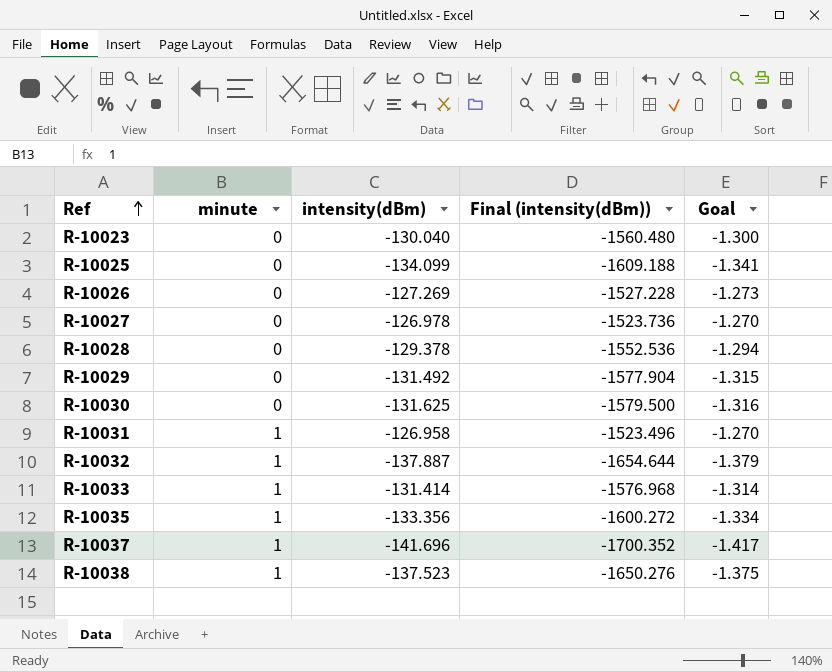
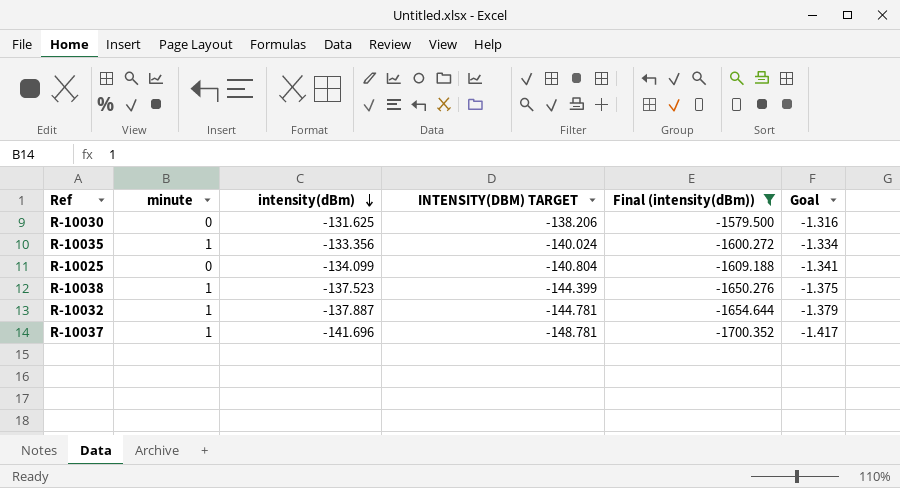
filter: none -> Final (intensity(dBm)) <= -1579.500
row order: Ref ascending -> intensity(dBm) descending
column INTENSITY(DBM) TARGET | formula: none -> [intensity(dBm)] * 1.05

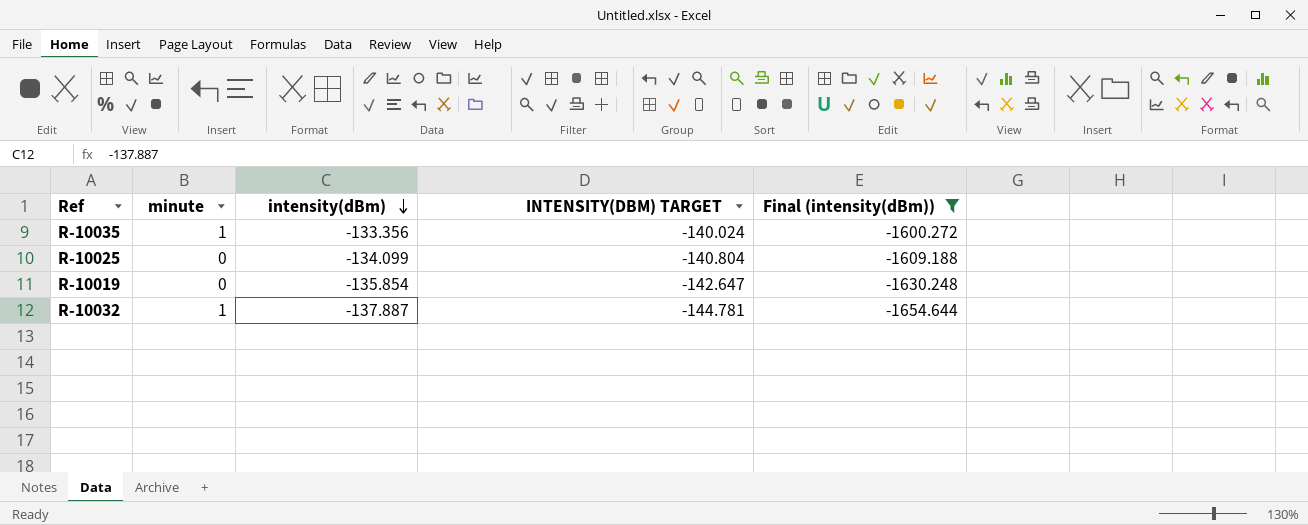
column Goal | formula: [intensity(dBm)] * 0.01 -> none
row R-10030: 0 | -131.625 | -138.206 | -1579.500 | -1.316 -> none
row R-10038: 1 | -137.523 | -144.399 | -1650.276 | -1.375 -> none
row R-10037: 1 | -141.696 | -148.781 | -1700.352 | -1.417 -> none
row R-10019: none -> 0 | -135.854 | -142.647 | -1630.248

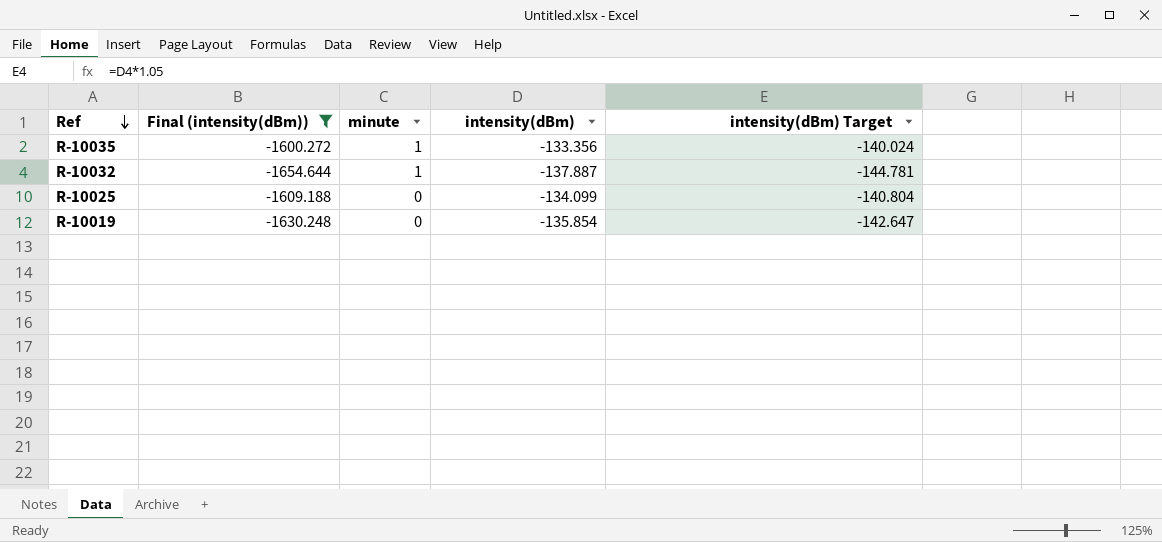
row order: intensity(dBm) descending -> Ref descending
column Final (intensity(dBm)) | position: 5 -> 2
column name: INTENSITY(DBM) TARGET -> intensity(dBm) Target

